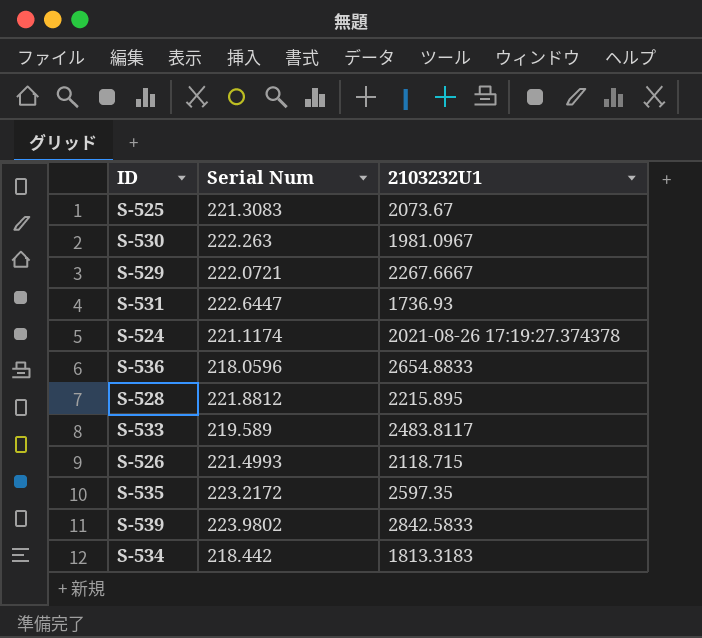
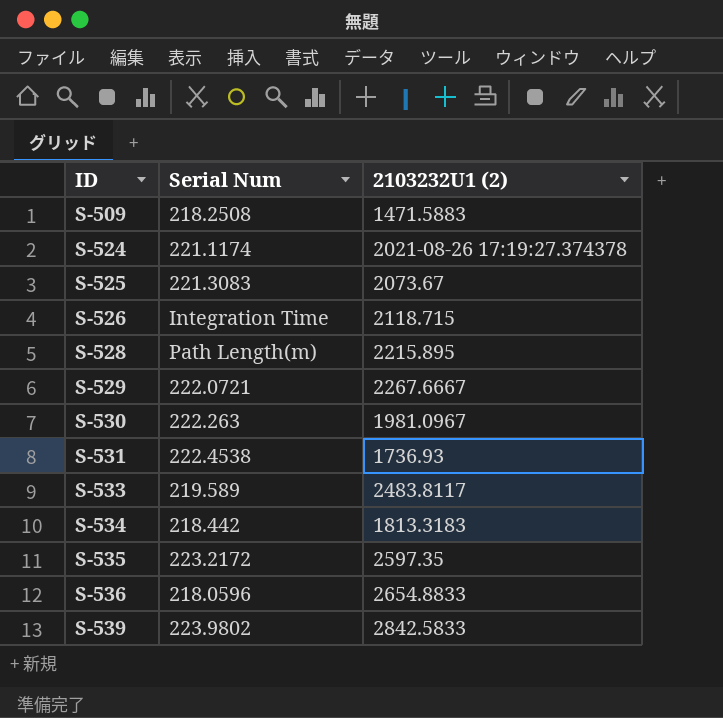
row order: none -> ID ascending
column name: 2103232U1 -> 2103232U1 (2)
row S-509: none -> 218.2508 | 1471.5883
S-526 | Serial Num: 221.4993 -> Integration Time
S-528 | Serial Num: 221.8812 -> Path Length(m)
S-531 | Serial Num: 222.6447 -> 222.4538

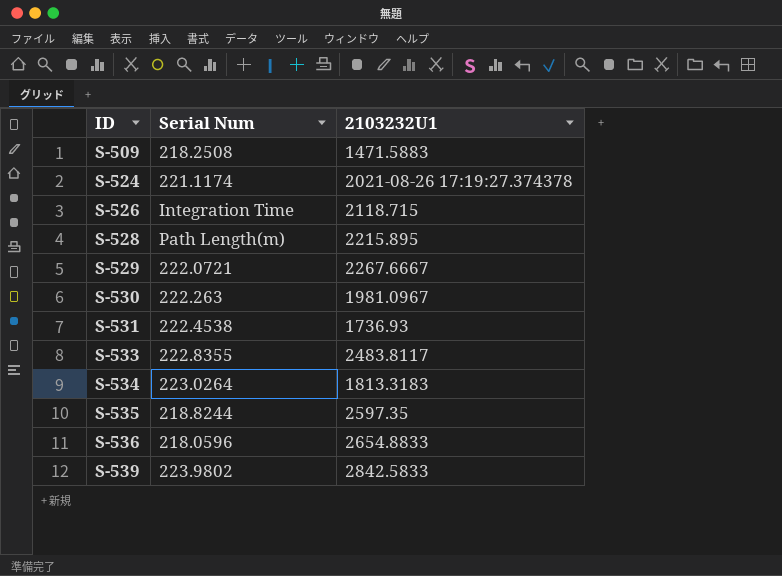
column name: 2103232U1 (2) -> 2103232U1
row S-525: 221.3083 | 2073.67 -> none
S-533 | Serial Num: 219.589 -> 222.8355
S-534 | Serial Num: 218.442 -> 223.0264
S-535 | Serial Num: 223.2172 -> 218.8244

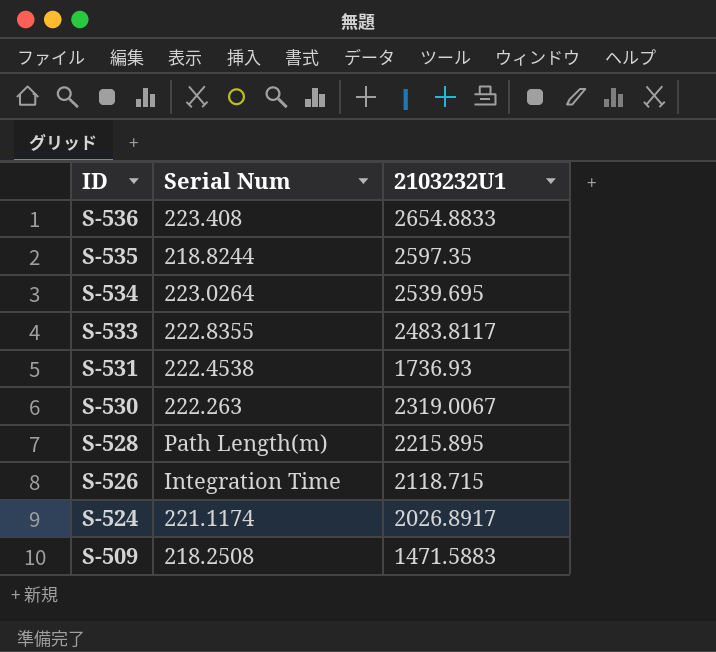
row order: ID ascending -> ID descending
row S-529: 222.0721 | 2267.6667 -> none
row S-539: 223.9802 | 2842.5833 -> none
S-536 | Serial Num: 218.0596 -> 223.408
S-534 | 2103232U1: 1813.3183 -> 2539.695
S-530 | 2103232U1: 1981.0967 -> 2319.0067
S-524 | 2103232U1: 2021-08-26 17:19:27.374378 -> 2026.8917

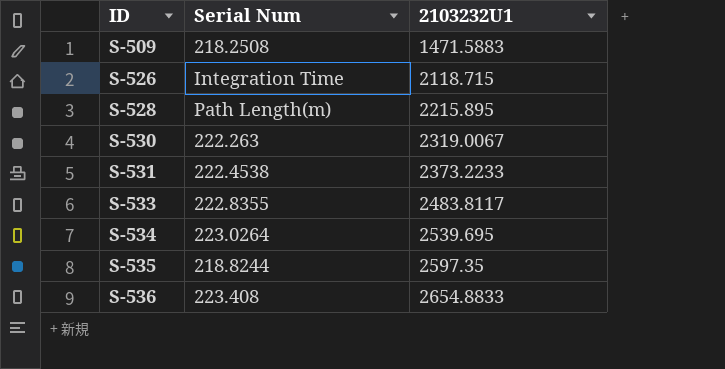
row order: ID descending -> ID ascending
row S-524: 221.1174 | 2026.8917 -> none
S-531 | 2103232U1: 1736.93 -> 2373.2233

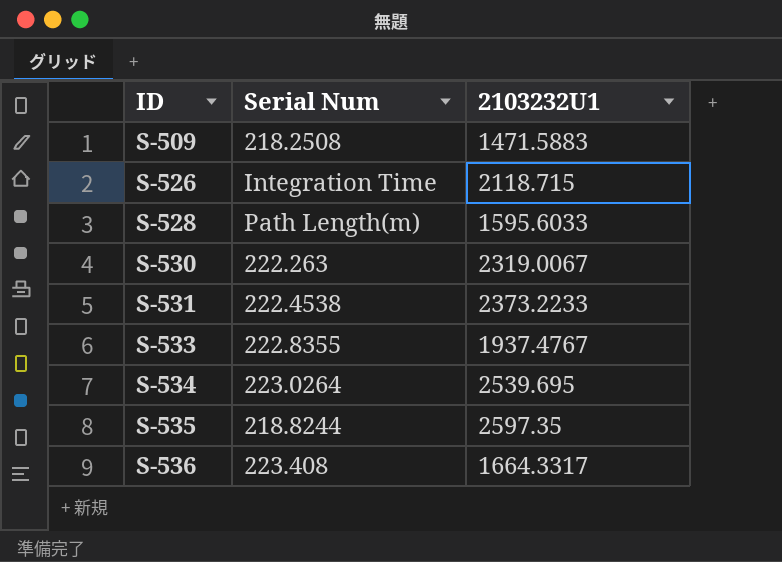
S-528 | 2103232U1: 2215.895 -> 1595.6033
S-533 | 2103232U1: 2483.8117 -> 1937.4767
S-536 | 2103232U1: 2654.8833 -> 1664.3317

